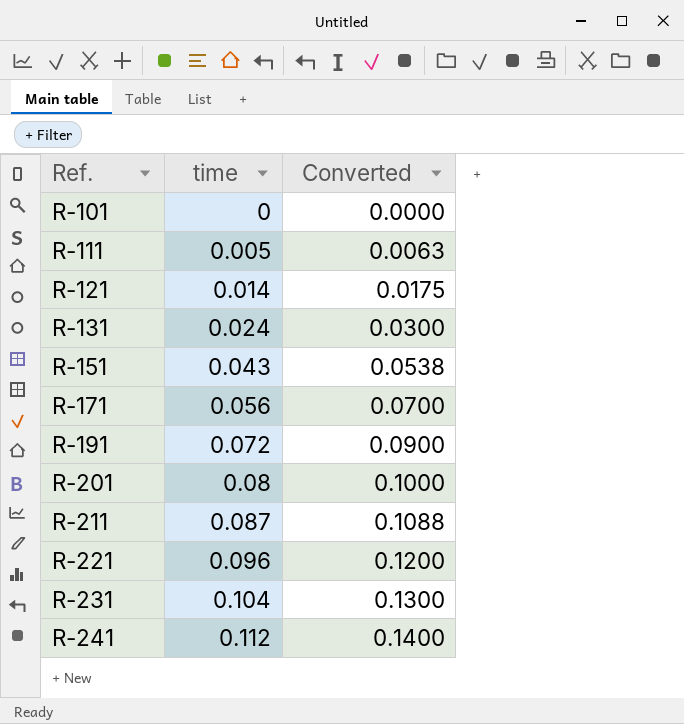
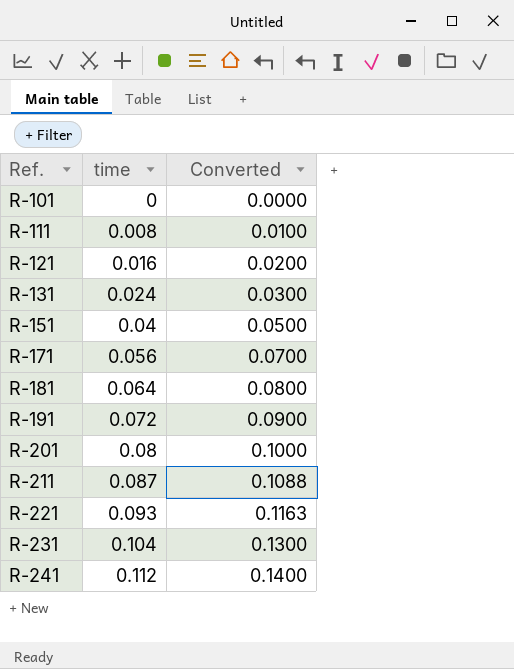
R-111 | time: 0.005 -> 0.008
R-111 | Converted: 0.0063 -> 0.0100
R-121 | time: 0.014 -> 0.016
R-121 | Converted: 0.0175 -> 0.0200
R-151 | time: 0.043 -> 0.04
R-151 | Converted: 0.0538 -> 0.0500
row R-181: none -> 0.064 | 0.0800
R-221 | time: 0.096 -> 0.093
R-221 | Converted: 0.1200 -> 0.1163

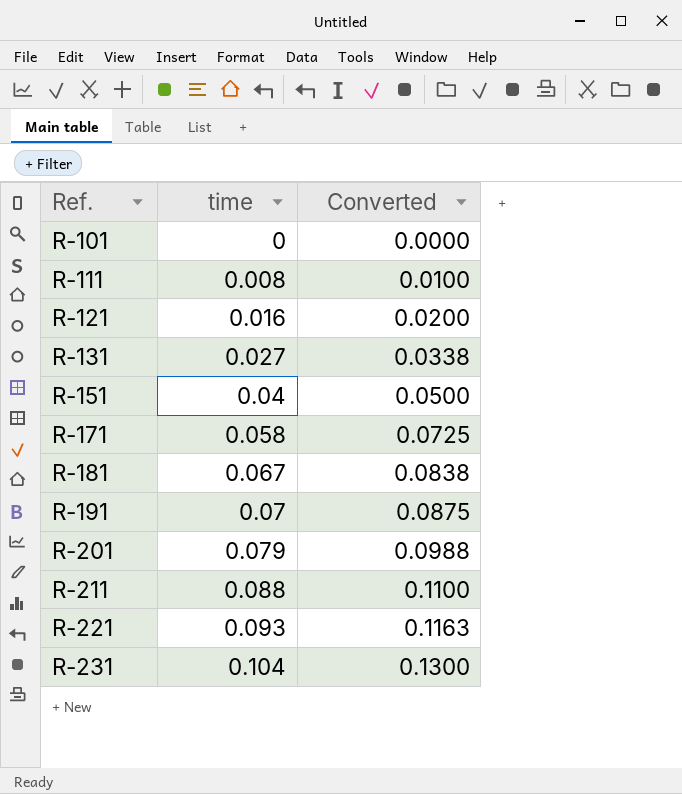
row R-241: 0.112 | 0.1400 -> none
R-131 | time: 0.024 -> 0.027
R-131 | Converted: 0.0300 -> 0.0338
R-171 | time: 0.056 -> 0.058
R-171 | Converted: 0.0700 -> 0.0725
R-181 | time: 0.064 -> 0.067
R-181 | Converted: 0.0800 -> 0.0838
R-191 | time: 0.072 -> 0.07
R-191 | Converted: 0.0900 -> 0.0875
R-201 | time: 0.08 -> 0.079
R-201 | Converted: 0.1000 -> 0.0988
R-211 | time: 0.087 -> 0.088
R-211 | Converted: 0.1088 -> 0.1100

